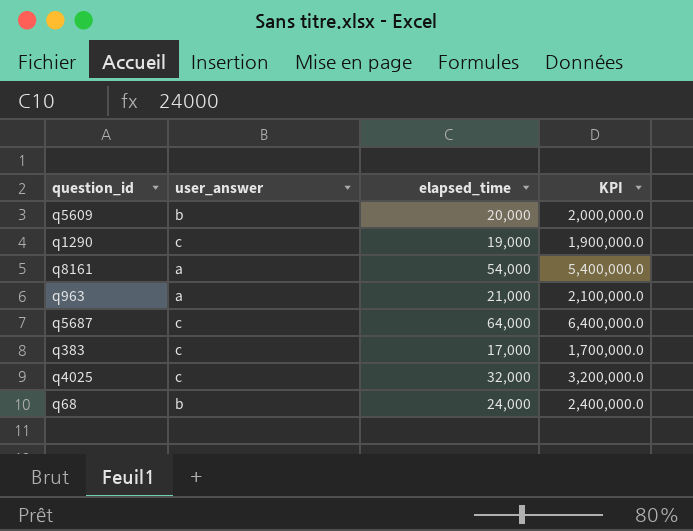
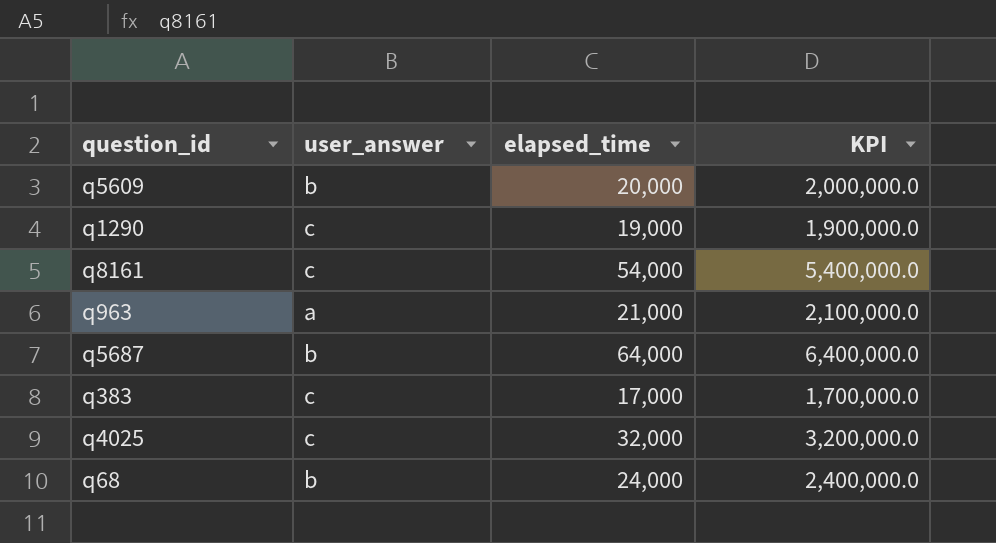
q8161 | user_answer: a -> c
q5687 | user_answer: c -> b

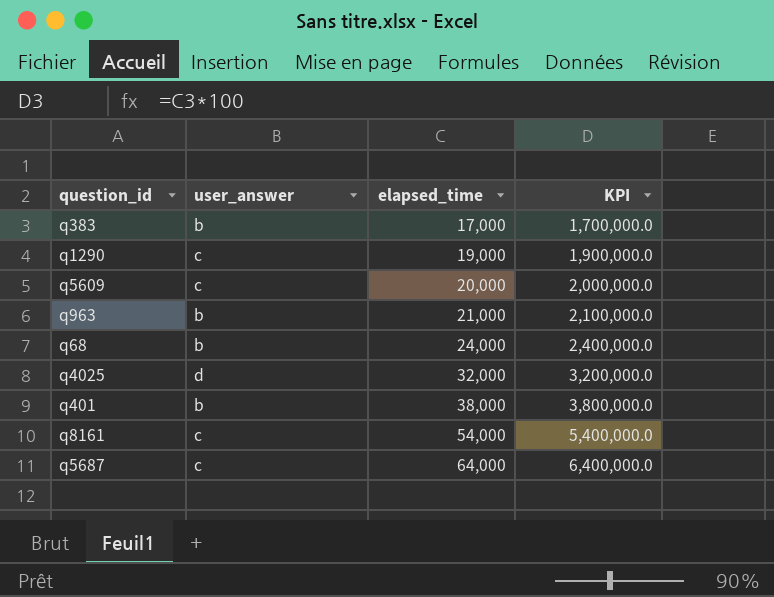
row order: none -> elapsed_time ascending
q383 | user_answer: c -> b
q5609 | user_answer: b -> c
q963 | user_answer: a -> b
q4025 | user_answer: c -> d
row q401: none -> b | 38,000 | 3,800,000.0
q5687 | user_answer: b -> c

